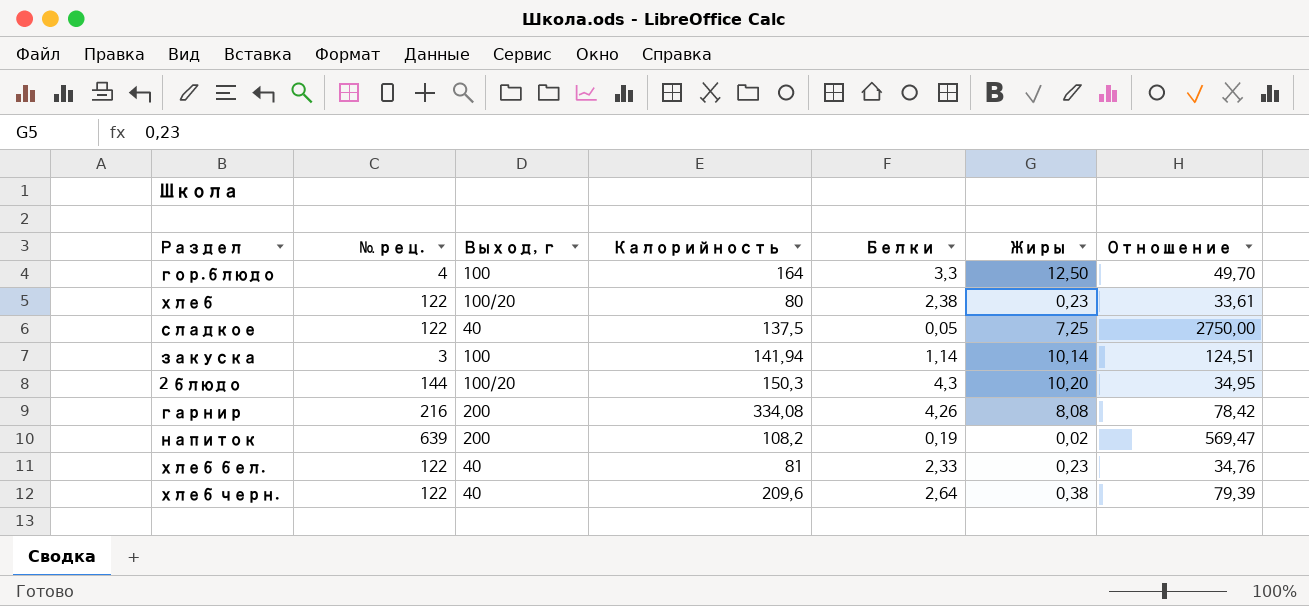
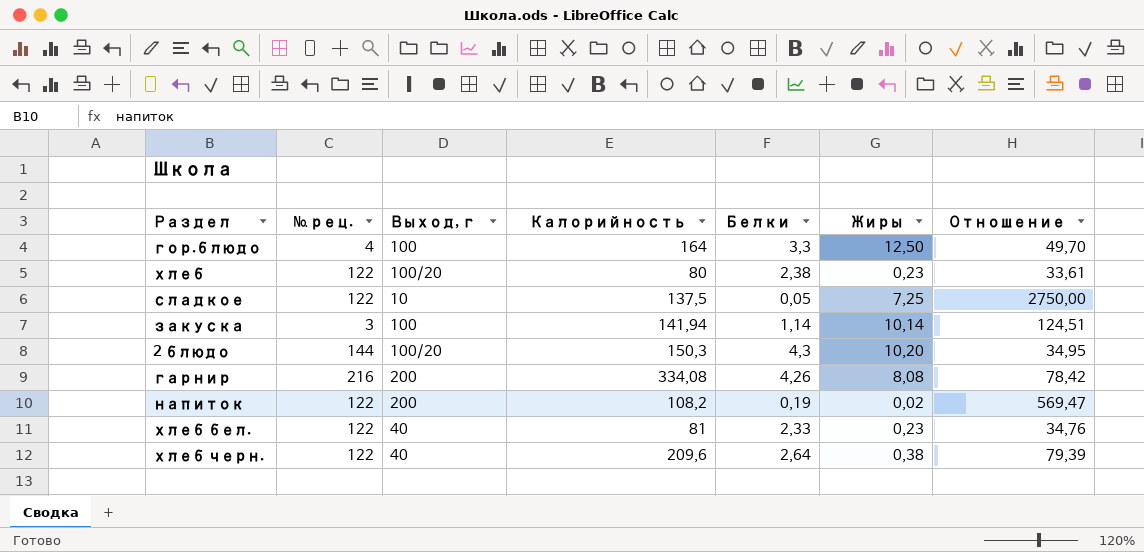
сладкое | Выход, г: 40 -> 10
напиток | № рец.: 639 -> 122

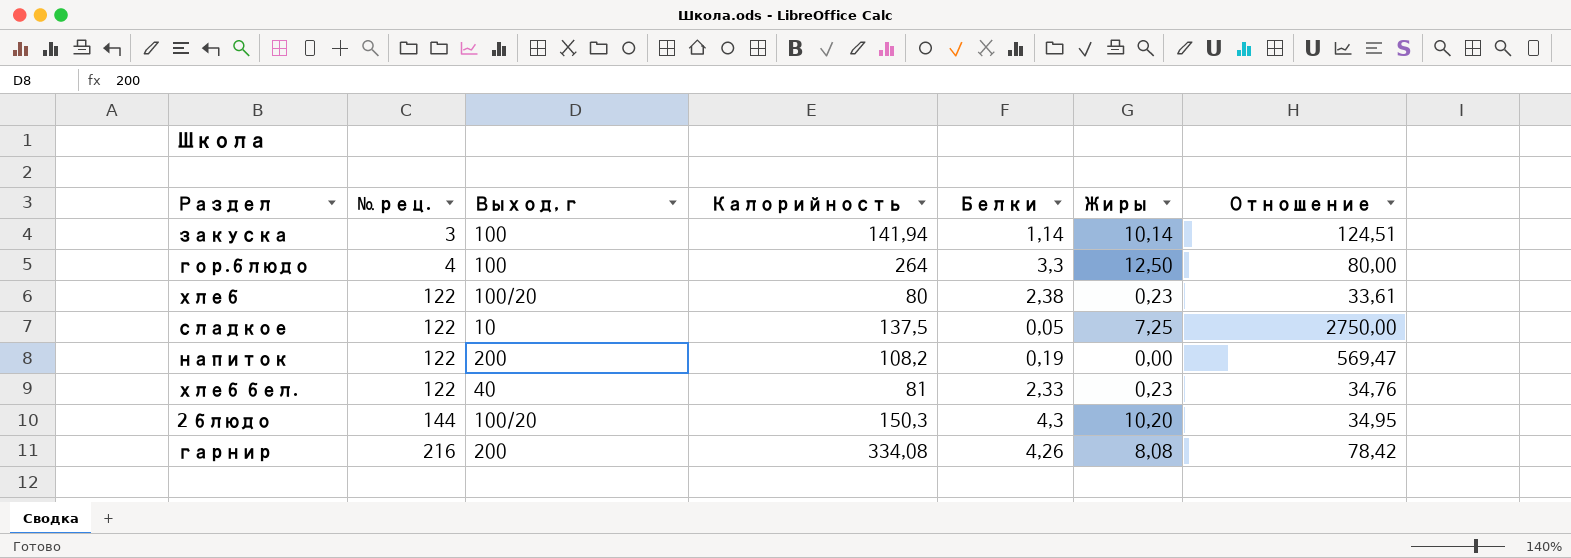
row order: none -> № рец. ascending
row хлеб черн.: 122 | 40 | 209,6 | 2,64 | 0,38 | 79,39 -> none
гор.блюдо | Калорийность: 164 -> 264
гор.блюдо | Отношение: 49,70 -> 80,00
напиток | Жиры: 0,02 -> 0,00

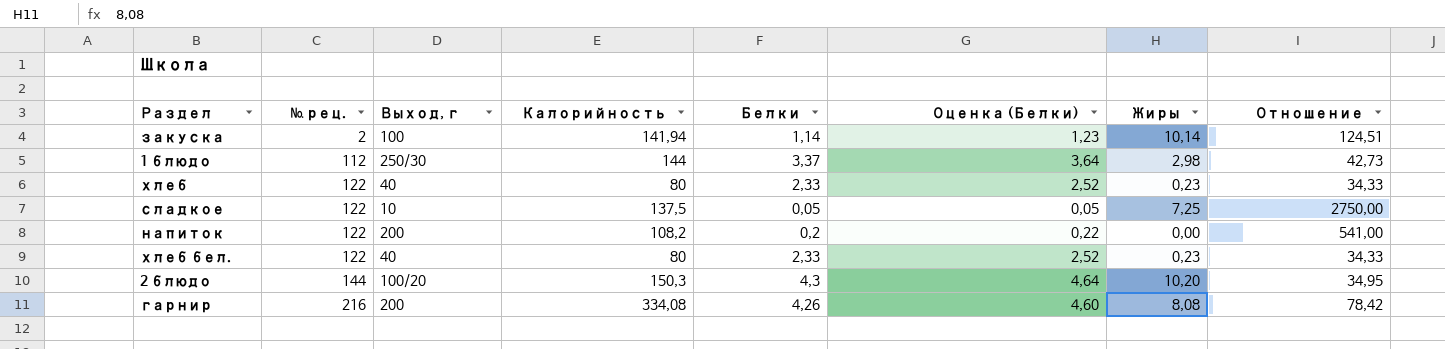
column Оценка (Белки) | formula: none -> [Белки] * 1,08
row гор.блюдо: 4 | 100 | 264 | 3,3 | 12,50 | 80,00 -> none
закуска | № рец.: 3 -> 2
row 1 блюдо: none -> 112 | 250/30 | 144 | 3,37 | 3,64 | 2,98 | 42,73
хлеб | Выход, г: 100/20 -> 40
хлеб | Белки: 2,38 -> 2,33
хлеб | Отношение: 33,61 -> 34,33
напиток | Белки: 0,19 -> 0,2
напиток | Отношение: 569,47 -> 541,00
хлеб бел. | Калорийность: 81 -> 80
хлеб бел. | Отношение: 34,76 -> 34,33

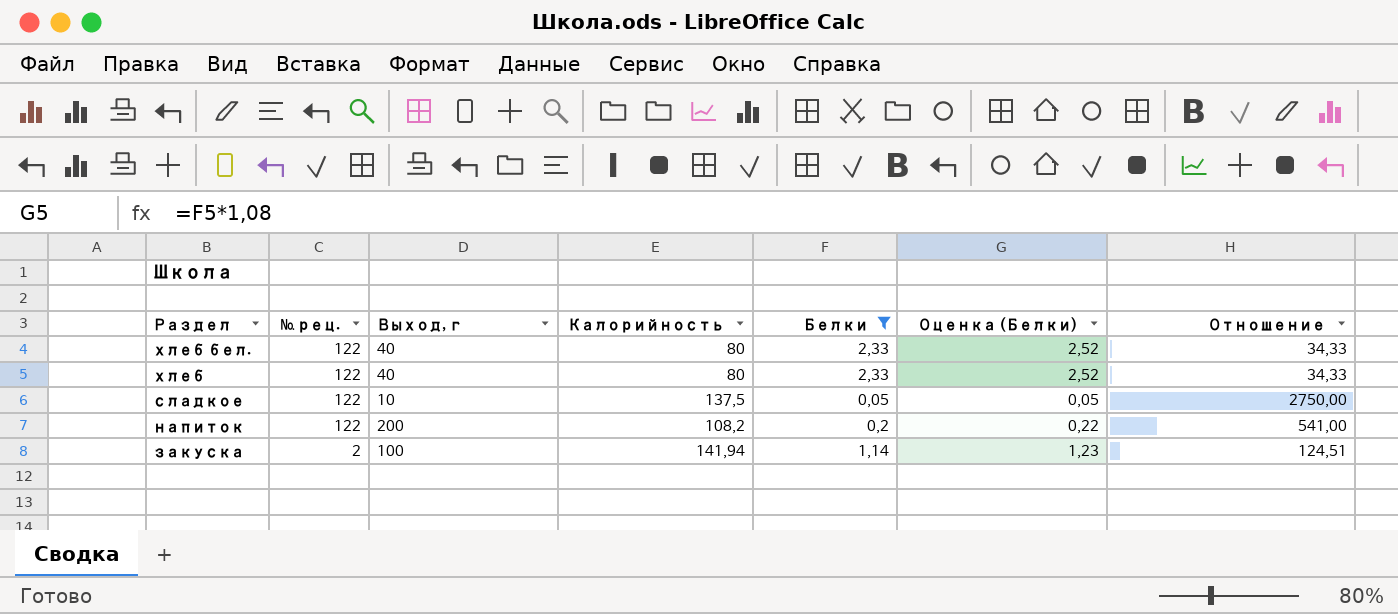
filter: none -> Белки <= 2,33
row order: № рец. ascending -> Раздел descending
column Жиры | position: 7 -> none

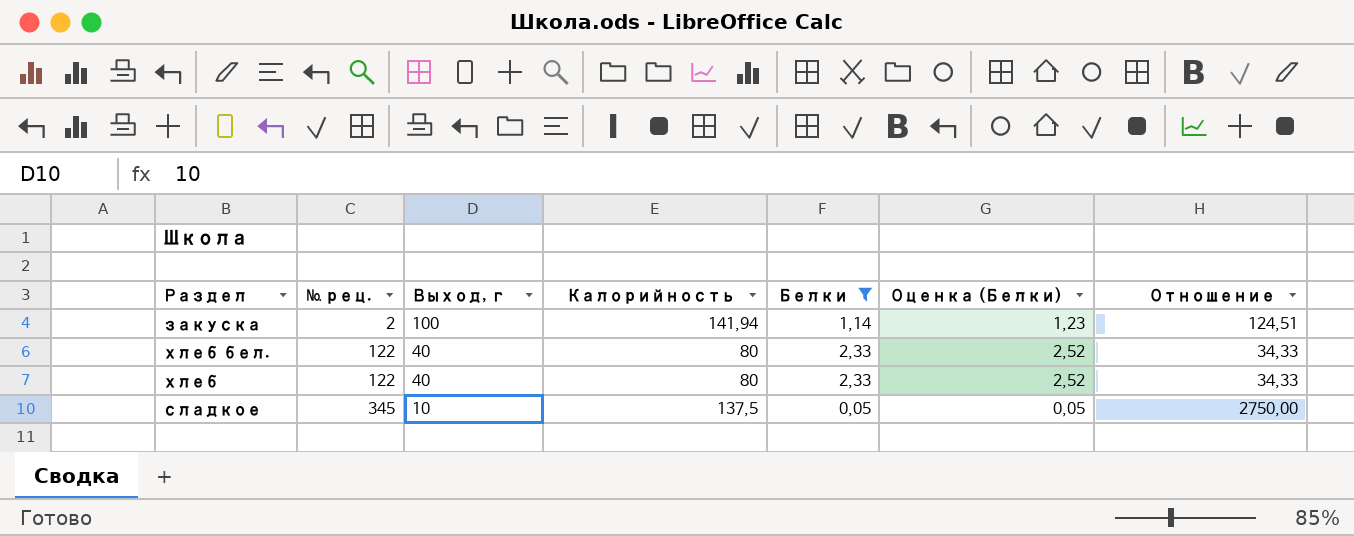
row order: Раздел descending -> № рец. ascending
row напиток: 122 | 200 | 108,2 | 0,2 | 0,22 | 541,00 -> none
сладкое | № рец.: 122 -> 345

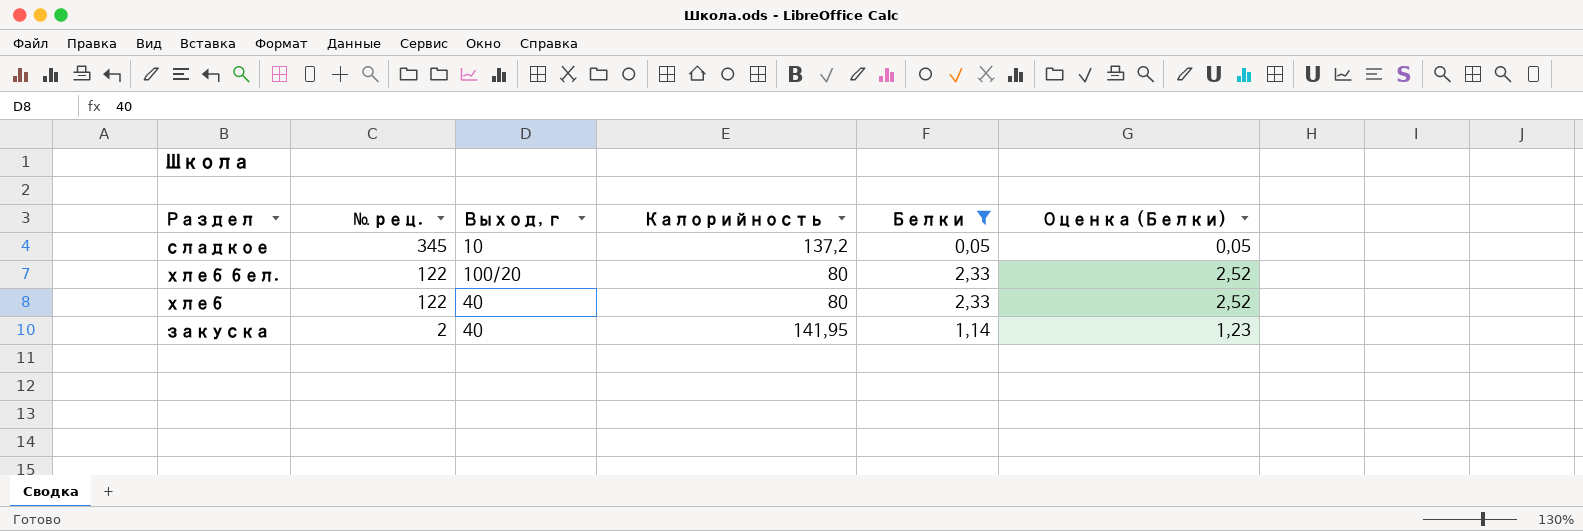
row order: № рец. ascending -> № рец. descending
column Отношение | formula: [Калорийность] / [Белки] -> none
сладкое | Калорийность: 137,5 -> 137,2
хлеб бел. | Выход, г: 40 -> 100/20
закуска | Выход, г: 100 -> 40
закуска | Калорийность: 141,94 -> 141,95

